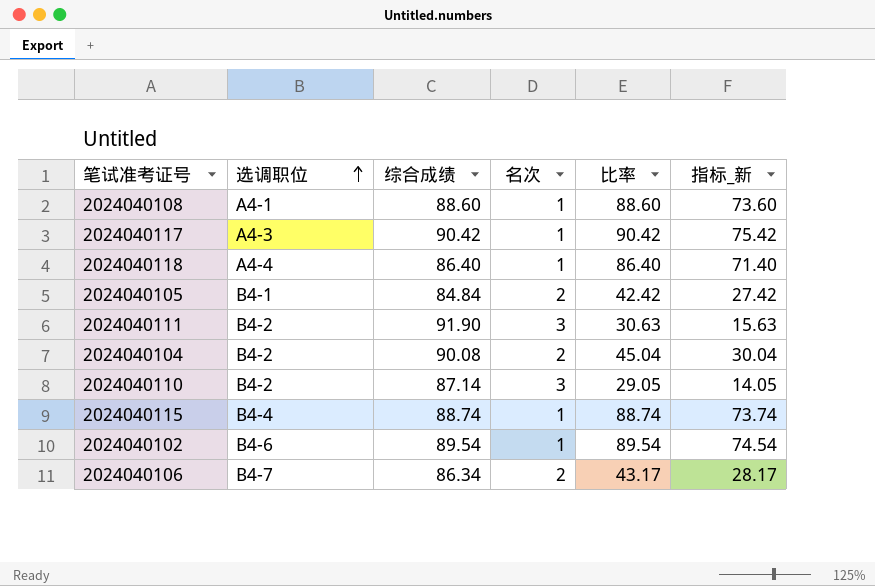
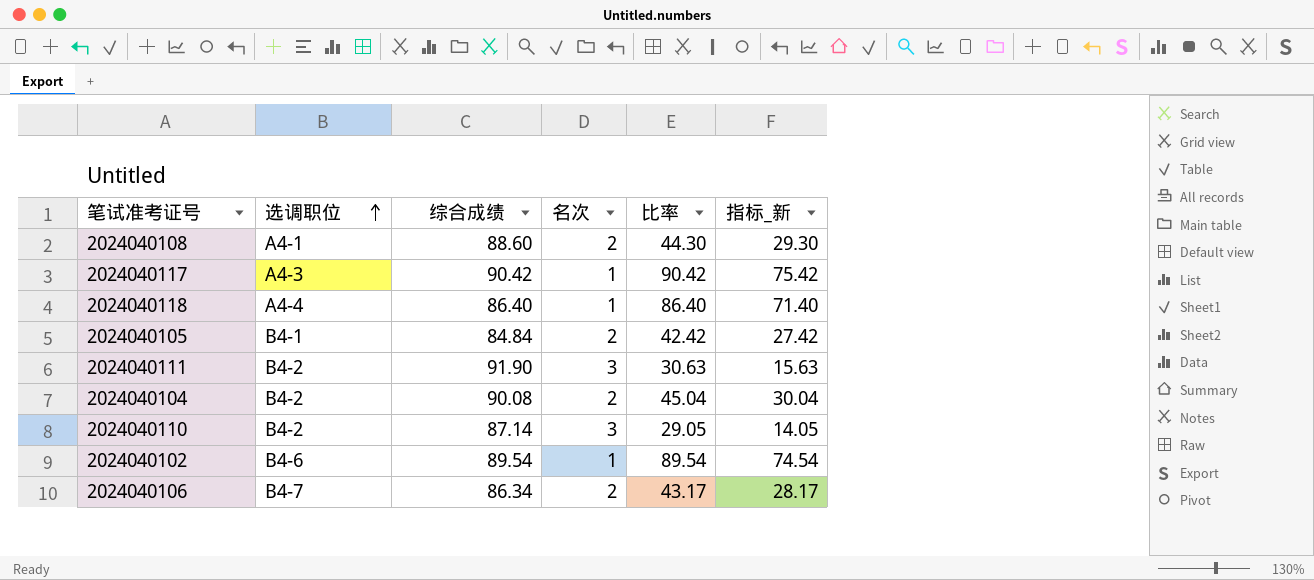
row 2024040115: B4-4 | 88.74 | 1 | 88.74 | 73.74 -> none
2024040108 | 名次: 1 -> 2
2024040108 | 比率: 88.60 -> 44.30
2024040108 | 指标_新: 73.60 -> 29.30

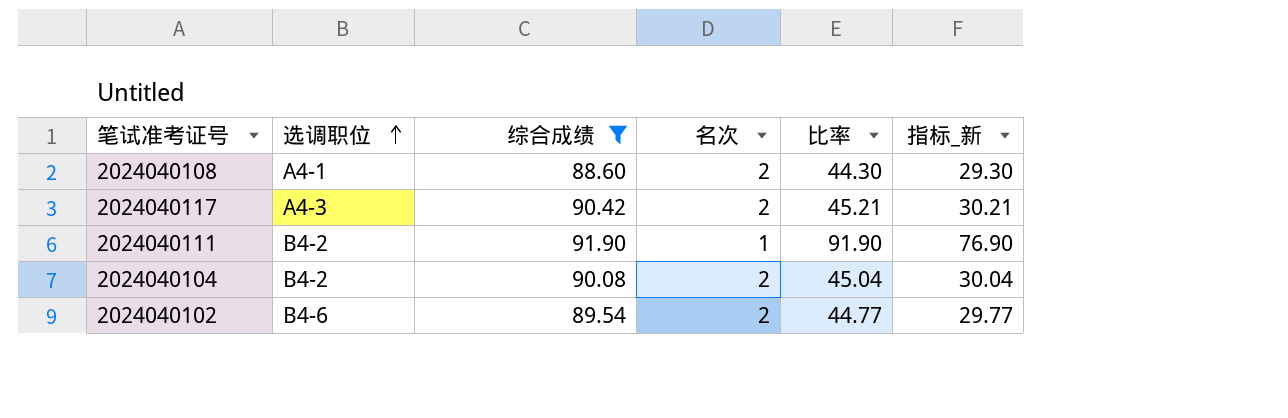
filter: none -> 综合成绩 >= 88.60
2024040117 | 名次: 1 -> 2
2024040117 | 比率: 90.42 -> 45.21
2024040117 | 指标_新: 75.42 -> 30.21
2024040111 | 名次: 3 -> 1
2024040111 | 比率: 30.63 -> 91.90
2024040111 | 指标_新: 15.63 -> 76.90
2024040102 | 名次: 1 -> 2
2024040102 | 比率: 89.54 -> 44.77
2024040102 | 指标_新: 74.54 -> 29.77

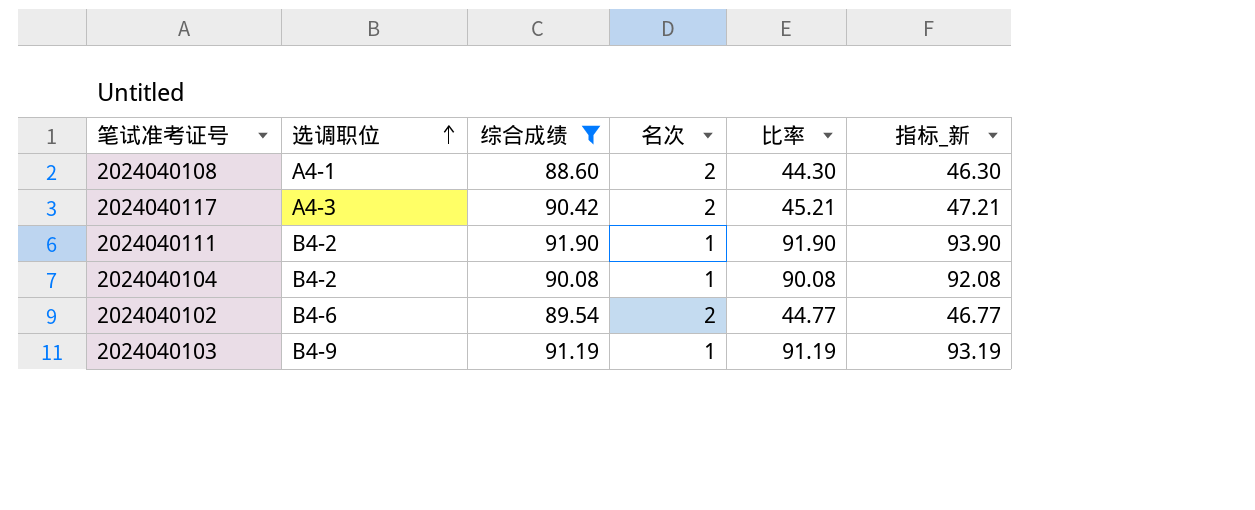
column 指标_新 | formula: [比率] - 15 -> [比率] + 2
2024040104 | 名次: 2 -> 1
2024040104 | 比率: 45.04 -> 90.08
row 2024040103: none -> B4-9 | 91.19 | 1 | 91.19 | 93.19

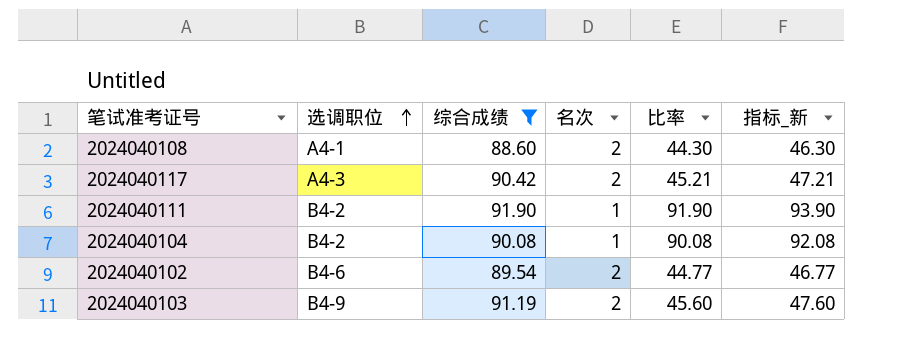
2024040103 | 名次: 1 -> 2
2024040103 | 比率: 91.19 -> 45.60
2024040103 | 指标_新: 93.19 -> 47.60

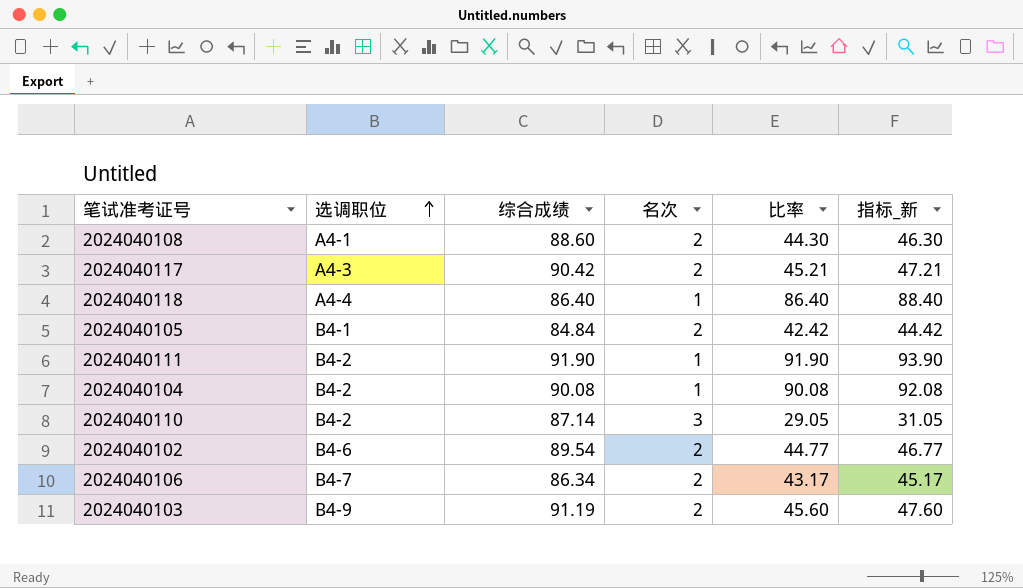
filter: 综合成绩 >= 88.60 -> none

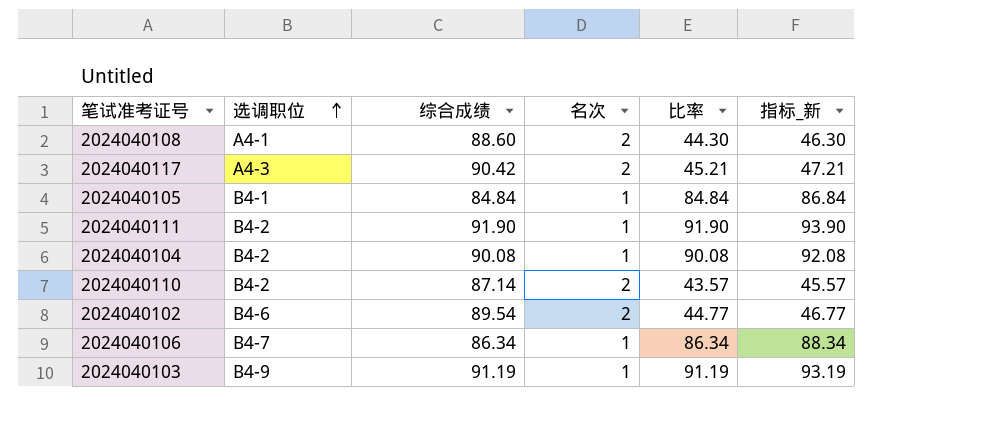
row 2024040118: A4-4 | 86.40 | 1 | 86.40 | 88.40 -> none
2024040105 | 名次: 2 -> 1
2024040105 | 比率: 42.42 -> 84.84
2024040105 | 指标_新: 44.42 -> 86.84
2024040110 | 名次: 3 -> 2
2024040110 | 比率: 29.05 -> 43.57
2024040110 | 指标_新: 31.05 -> 45.57
2024040106 | 名次: 2 -> 1
2024040106 | 比率: 43.17 -> 86.34
2024040106 | 指标_新: 45.17 -> 88.34
2024040103 | 名次: 2 -> 1
2024040103 | 比率: 45.60 -> 91.19
2024040103 | 指标_新: 47.60 -> 93.19

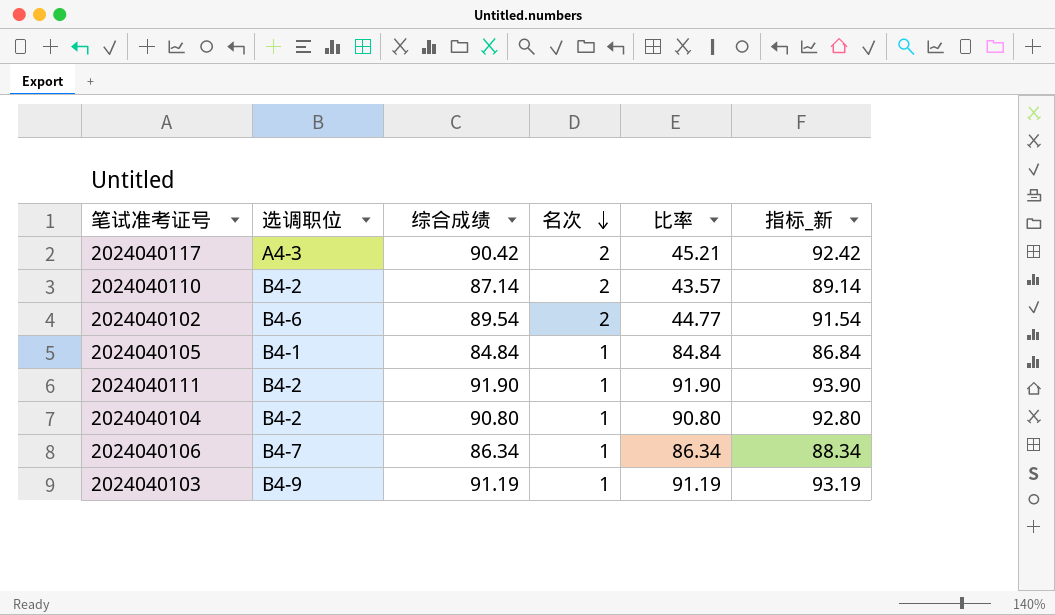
row order: 选调职位 ascending -> 名次 descending
column 指标_新 | formula: [比率] + 2 -> [综合成绩] + 2
row 2024040108: A4-1 | 88.60 | 2 | 44.30 | 46.30 -> none
2024040104 | 综合成绩: 90.08 -> 90.80
2024040104 | 比率: 90.08 -> 90.80

